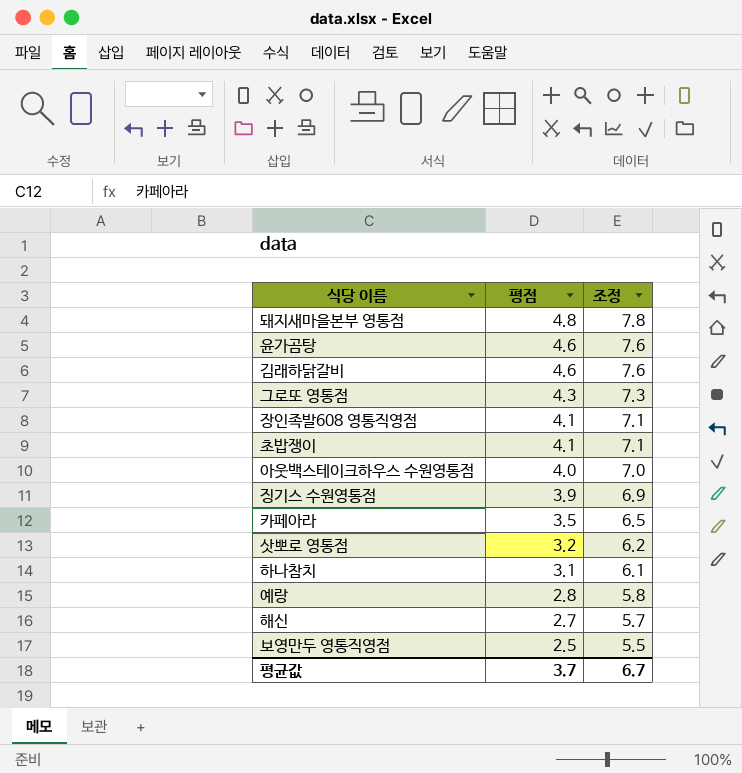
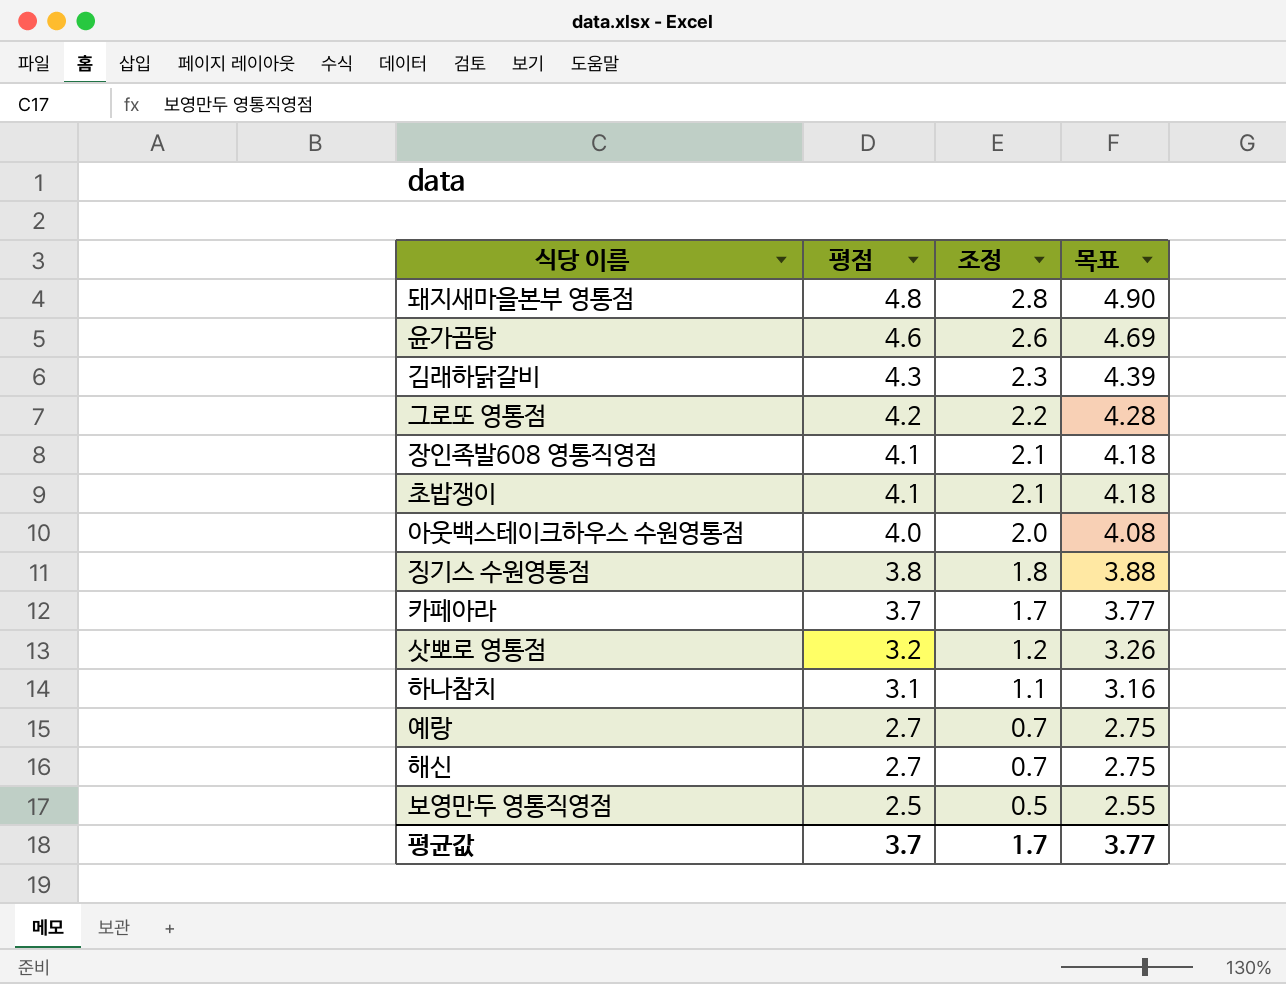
column 조정 | formula: [평점] + 3 -> [평점] - 2
column 목표 | formula: none -> [평점] * 1.02
김래하닭갈비 | 평점: 4.6 -> 4.3
그로또 영통점 | 평점: 4.3 -> 4.2
징기스 수원영통점 | 평점: 3.9 -> 3.8
카페아라 | 평점: 3.5 -> 3.7
예랑 | 평점: 2.8 -> 2.7
평균값 | 조정: 6.7 -> 1.7

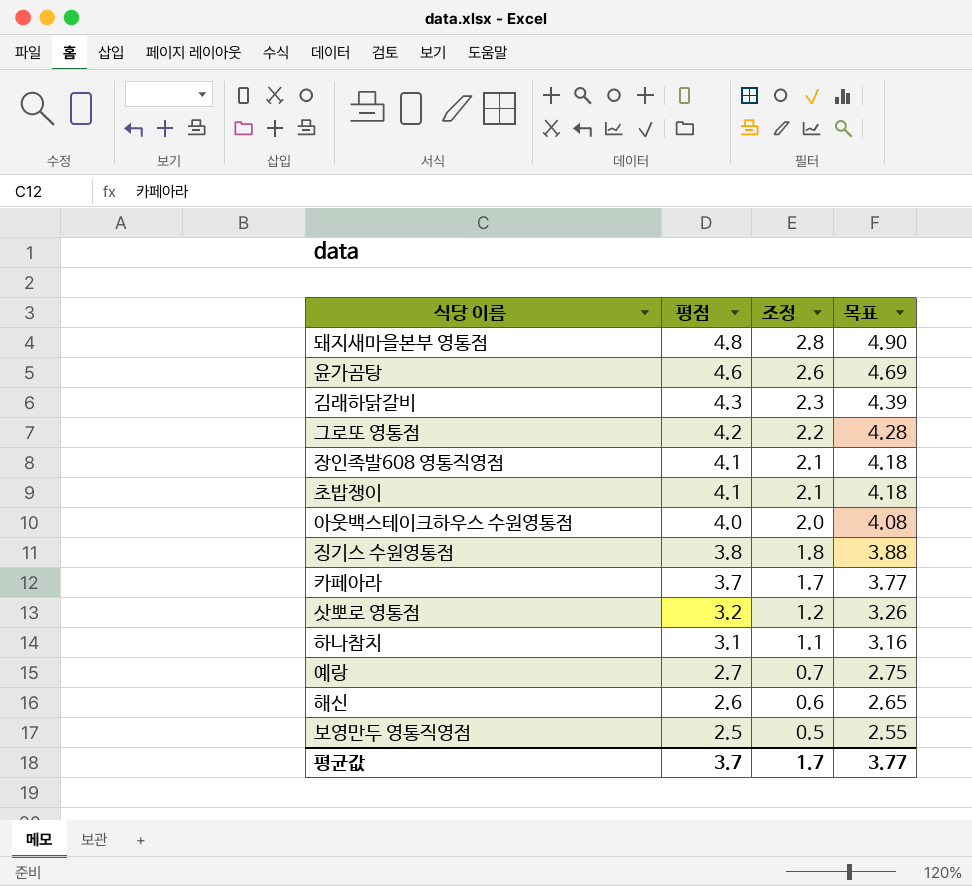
해신 | 평점: 2.7 -> 2.6
해신 | 조정: 0.7 -> 0.6
해신 | 목표: 2.75 -> 2.65

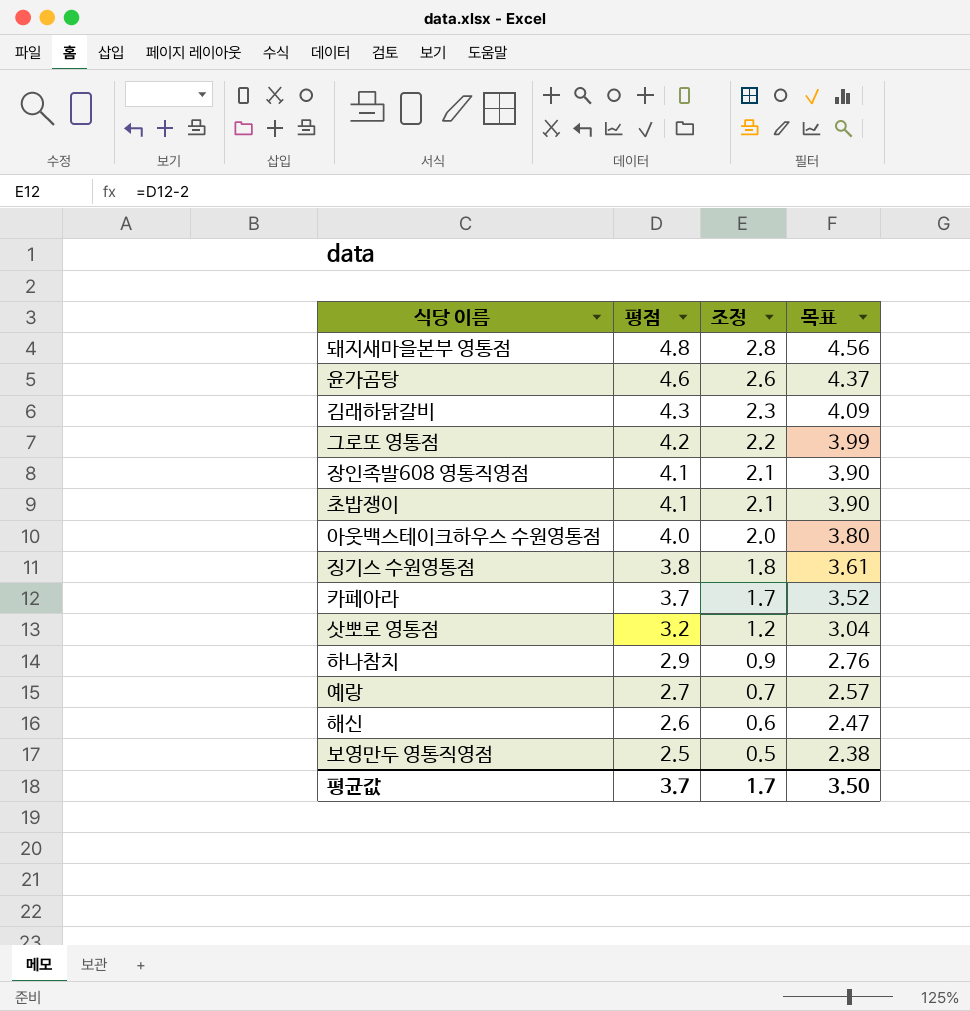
column 목표 | formula: [평점] * 1.02 -> [평점] * 0.95
하나참치 | 평점: 3.1 -> 2.9
하나참치 | 조정: 1.1 -> 0.9
평균값 | 목표: 3.77 -> 3.50

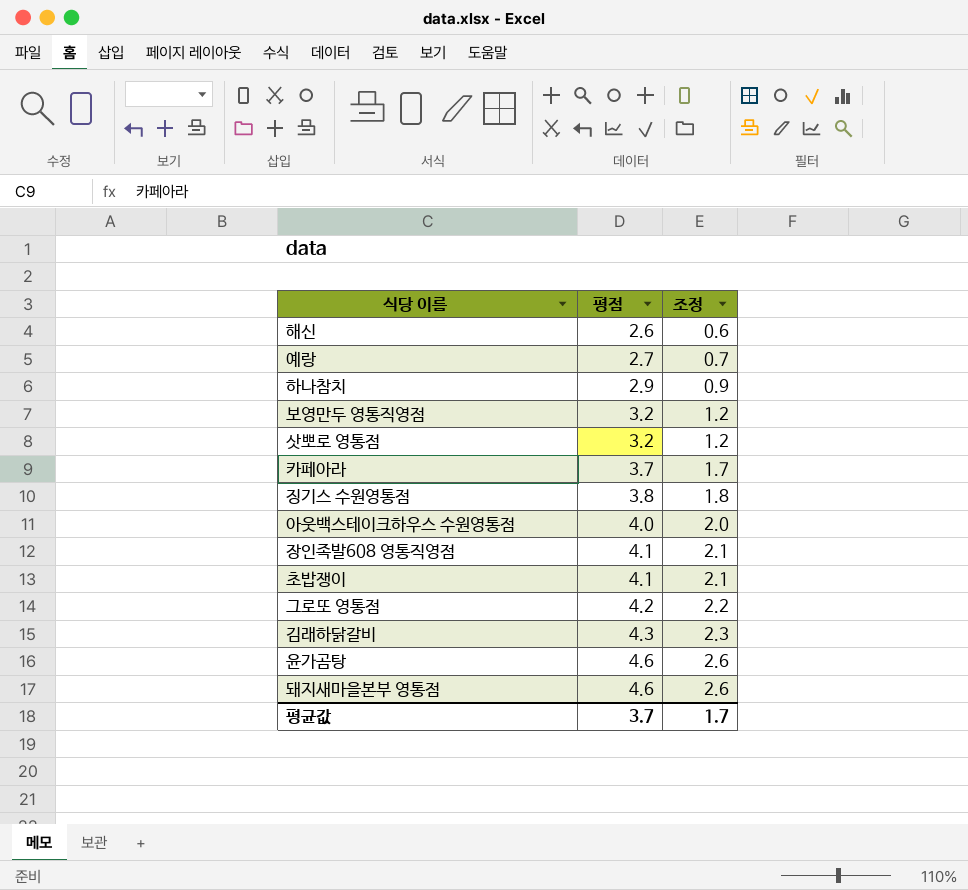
row order: 평점 descending -> 평점 ascending
column 목표 | formula: [평점] * 0.95 -> none
보영만두 영통직영점 | 평점: 2.5 -> 3.2
보영만두 영통직영점 | 조정: 0.5 -> 1.2
돼지새마을본부 영통점 | 평점: 4.8 -> 4.6
돼지새마을본부 영통점 | 조정: 2.8 -> 2.6

